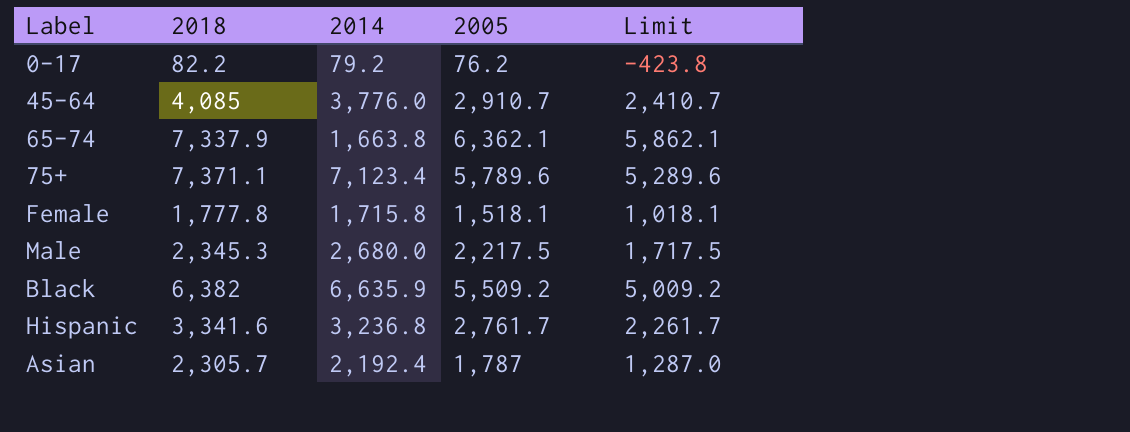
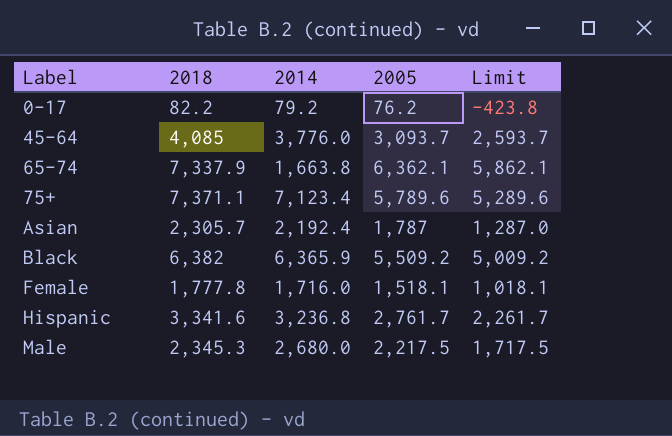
row order: none -> Label ascending
45-64 | 2005: 2,910.7 -> 3,093.7
45-64 | Limit: 2,410.7 -> 2,593.7
Black | 2014: 6,635.9 -> 6,365.9
Female | 2014: 1,715.8 -> 1,716.0

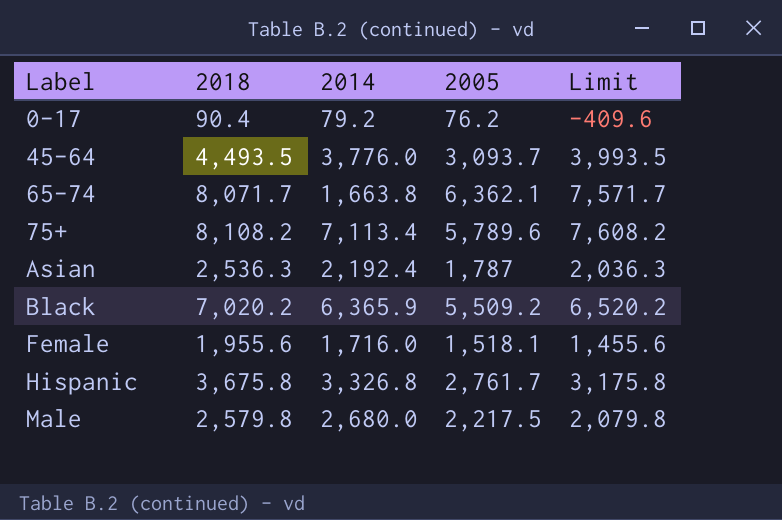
column Limit | formula: [2005] - 500 -> [2018] - 500
0-17 | 2018: 82.2 -> 90.4
45-64 | 2018: 4,085 -> 4,493.5
65-74 | 2018: 7,337.9 -> 8,071.7
75+ | 2018: 7,371.1 -> 8,108.2
75+ | 2014: 7,123.4 -> 7,113.4
Asian | 2018: 2,305.7 -> 2,536.3
Black | 2018: 6,382 -> 7,020.2
Female | 2018: 1,777.8 -> 1,955.6
Hispanic | 2018: 3,341.6 -> 3,675.8
Hispanic | 2014: 3,236.8 -> 3,326.8
Male | 2018: 2,345.3 -> 2,579.8

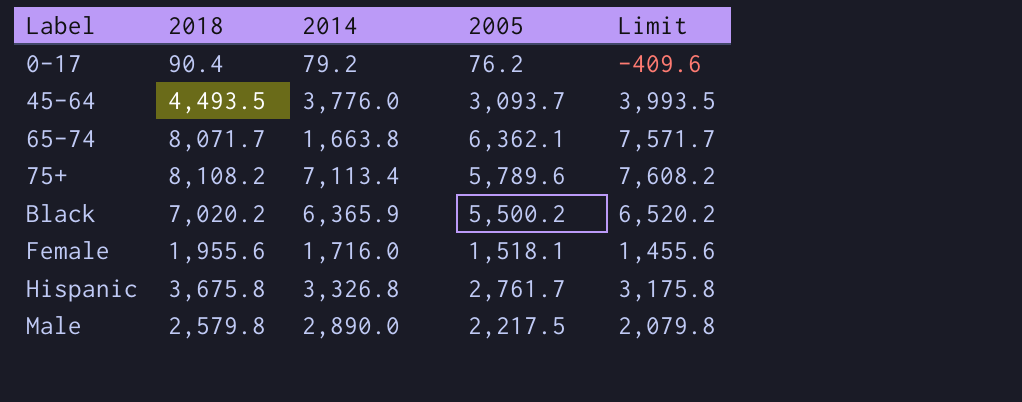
row Asian: 2,536.3 | 2,192.4 | 1,787 | 2,036.3 -> none
Black | 2005: 5,509.2 -> 5,500.2
Male | 2014: 2,680.0 -> 2,890.0

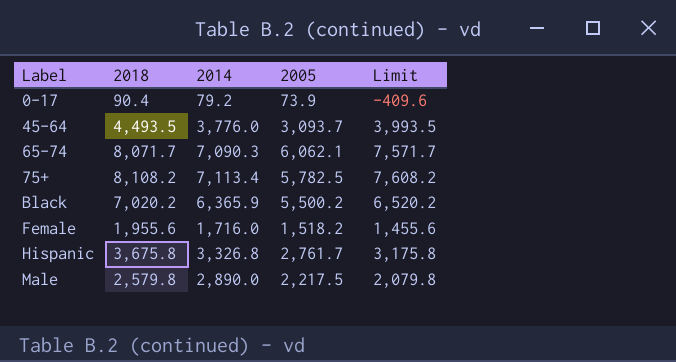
0-17 | 2005: 76.2 -> 73.9
65-74 | 2014: 1,663.8 -> 7,090.3
65-74 | 2005: 6,362.1 -> 6,062.1
75+ | 2005: 5,789.6 -> 5,782.5
Female | 2005: 1,518.1 -> 1,518.2

